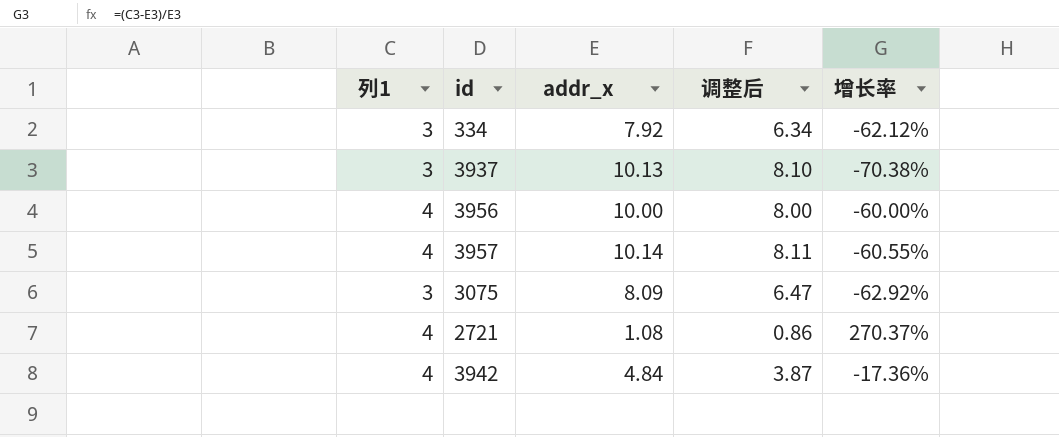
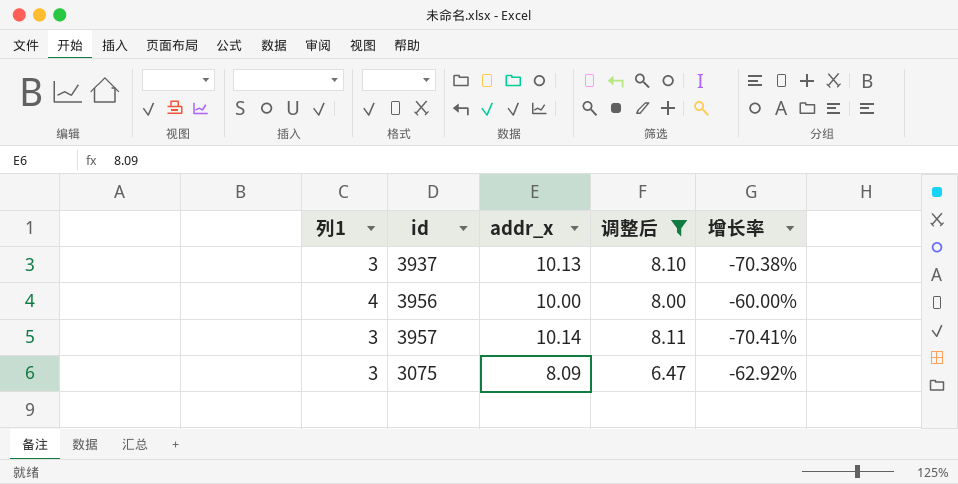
filter: none -> 调整后 >= 6.47
3957 | 列1: 4 -> 3
3957 | 增长率: -60.55% -> -70.41%

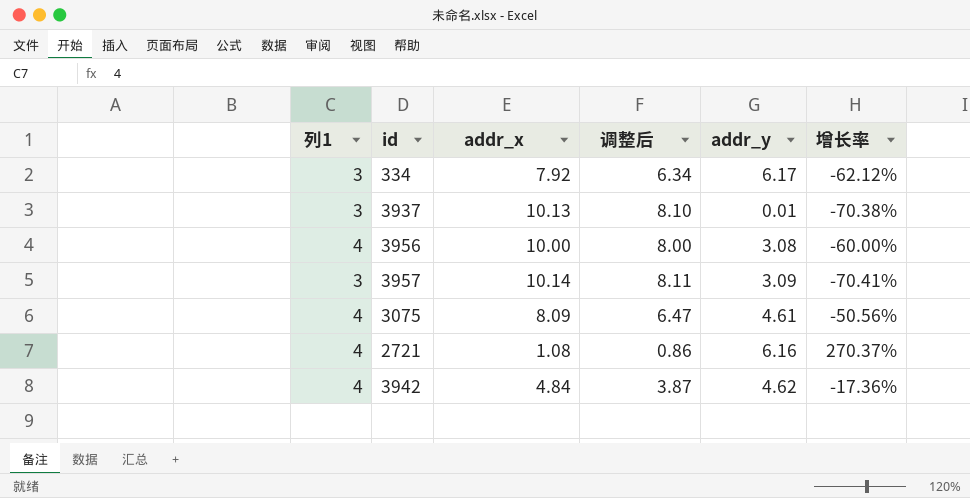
filter: 调整后 >= 6.47 -> none
column addr_y | position: none -> 5
3075 | 列1: 3 -> 4
3075 | 增长率: -62.92% -> -50.56%

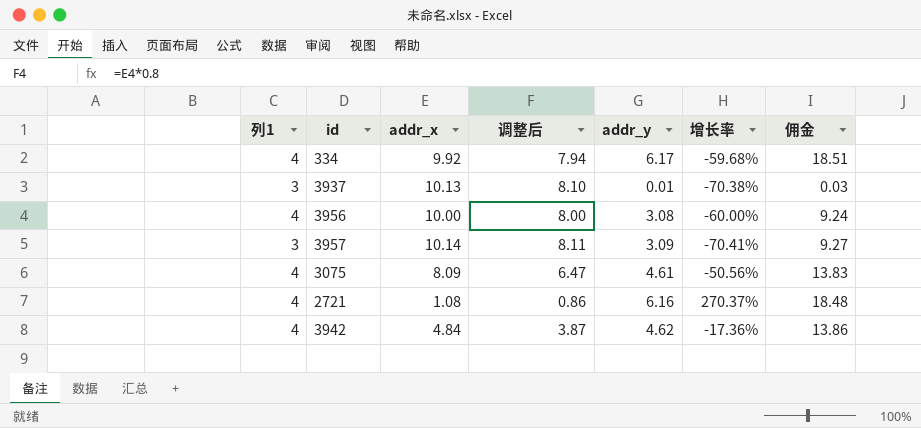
column 佣金 | formula: none -> [addr_y] * 3
334 | 列1: 3 -> 4
334 | addr_x: 7.92 -> 9.92
334 | 调整后: 6.34 -> 7.94
334 | 增长率: -62.12% -> -59.68%

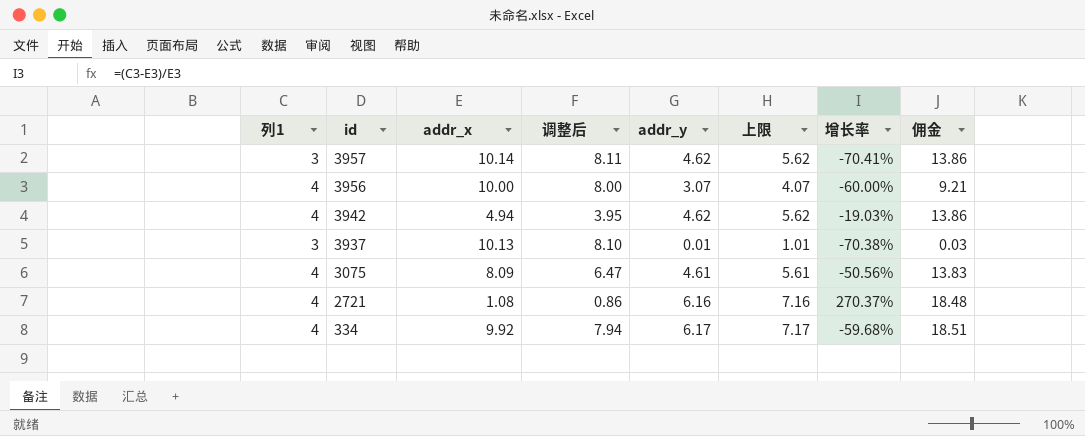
row order: none -> id descending
column 上限 | formula: none -> [addr_y] + 1
3957 | addr_y: 3.09 -> 4.62
3957 | 佣金: 9.27 -> 13.86
3956 | addr_y: 3.08 -> 3.07
3956 | 佣金: 9.24 -> 9.21
3942 | addr_x: 4.84 -> 4.94
3942 | 调整后: 3.87 -> 3.95
3942 | 增长率: -17.36% -> -19.03%

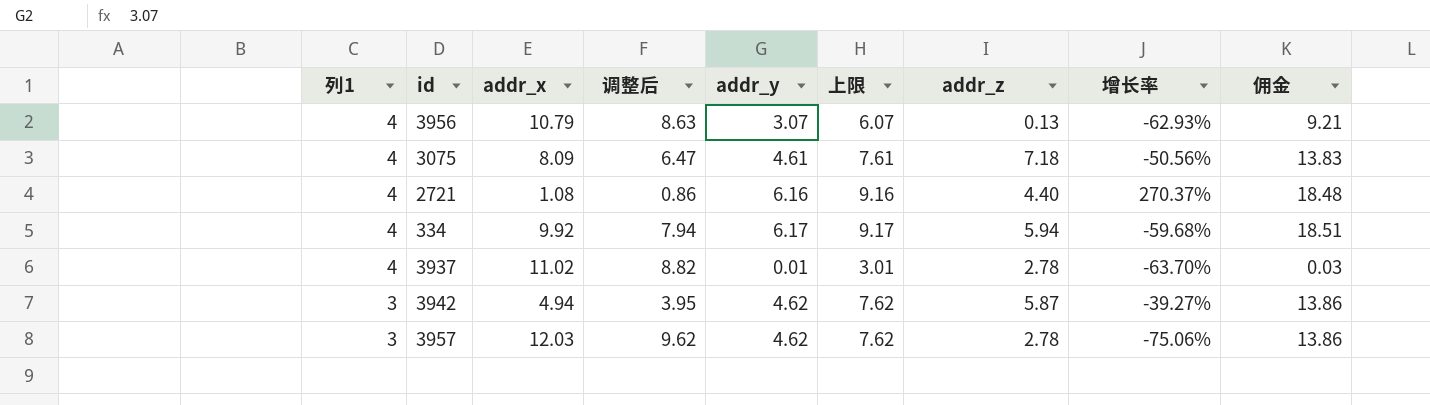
row order: id descending -> 列1 descending
column 上限 | formula: [addr_y] + 1 -> [addr_y] + 3
column addr_z | position: none -> 7
3956 | addr_x: 10.00 -> 10.79
3956 | 调整后: 8.00 -> 8.63
3956 | 增长率: -60.00% -> -62.93%
3937 | 列1: 3 -> 4
3937 | addr_x: 10.13 -> 11.02
3937 | 调整后: 8.10 -> 8.82
3937 | 增长率: -70.38% -> -63.70%
3942 | 列1: 4 -> 3
3942 | 增长率: -19.03% -> -39.27%
3957 | addr_x: 10.14 -> 12.03
3957 | 调整后: 8.11 -> 9.62
3957 | 增长率: -70.41% -> -75.06%

